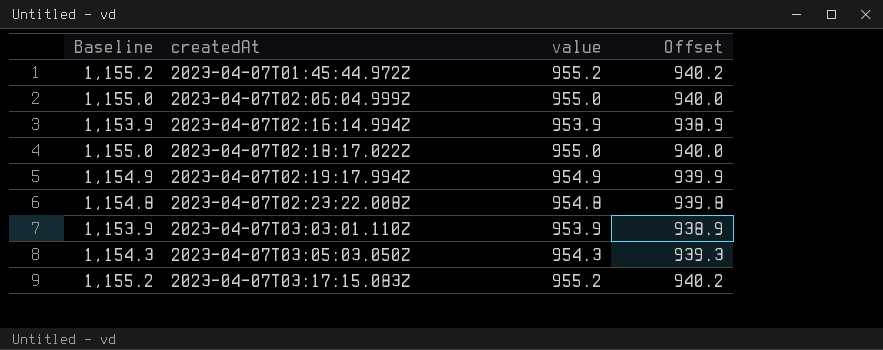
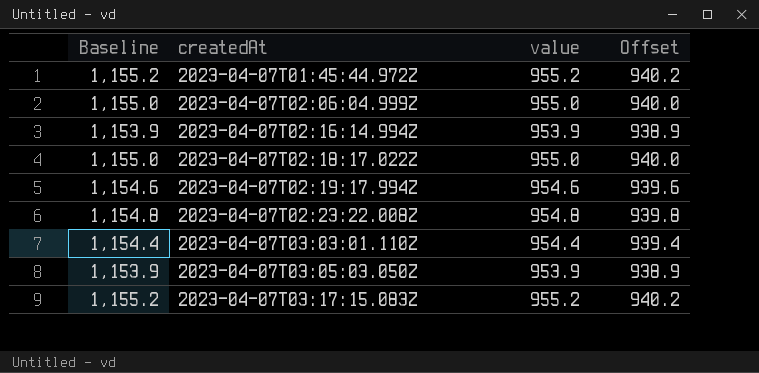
2023-04-07T02:19:17.994Z | Baseline: 1,154.9 -> 1,154.6
2023-04-07T02:19:17.994Z | value: 954.9 -> 954.6
2023-04-07T02:19:17.994Z | Offset: 939.9 -> 939.6
2023-04-07T03:03:01.110Z | Baseline: 1,153.9 -> 1,154.4
2023-04-07T03:03:01.110Z | value: 953.9 -> 954.4
2023-04-07T03:03:01.110Z | Offset: 938.9 -> 939.4
2023-04-07T03:05:03.050Z | Baseline: 1,154.3 -> 1,153.9
2023-04-07T03:05:03.050Z | value: 954.3 -> 953.9
2023-04-07T03:05:03.050Z | Offset: 939.3 -> 938.9

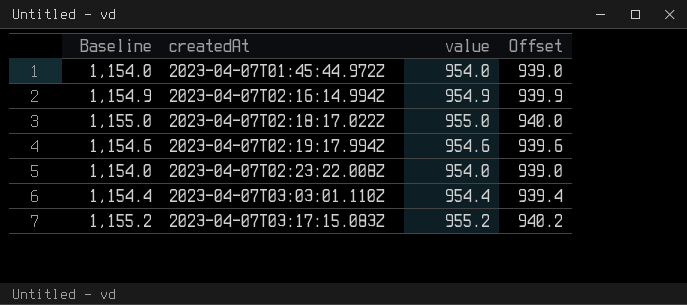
row 2023-04-07T02:06:04.999Z: 1,155.0 | 955.0 | 940.0 -> none
row 2023-04-07T03:05:03.050Z: 1,153.9 | 953.9 | 938.9 -> none
2023-04-07T01:45:44.972Z | Baseline: 1,155.2 -> 1,154.0
2023-04-07T01:45:44.972Z | value: 955.2 -> 954.0
2023-04-07T01:45:44.972Z | Offset: 940.2 -> 939.0
2023-04-07T02:16:14.994Z | Baseline: 1,153.9 -> 1,154.9
2023-04-07T02:16:14.994Z | value: 953.9 -> 954.9
2023-04-07T02:16:14.994Z | Offset: 938.9 -> 939.9
2023-04-07T02:23:22.008Z | Baseline: 1,154.8 -> 1,154.0
2023-04-07T02:23:22.008Z | value: 954.8 -> 954.0
2023-04-07T02:23:22.008Z | Offset: 939.8 -> 939.0

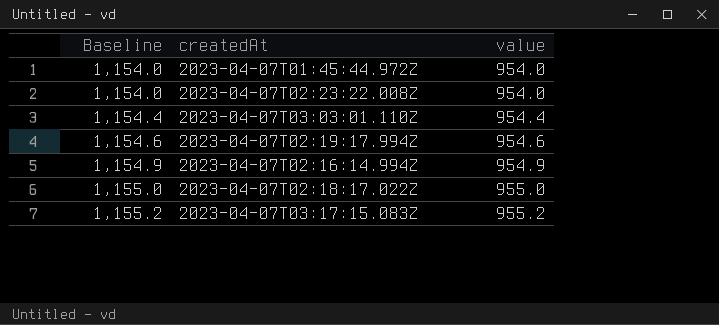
row order: createdAt ascending -> Baseline ascending
column Offset | formula: [value] - 15 -> none

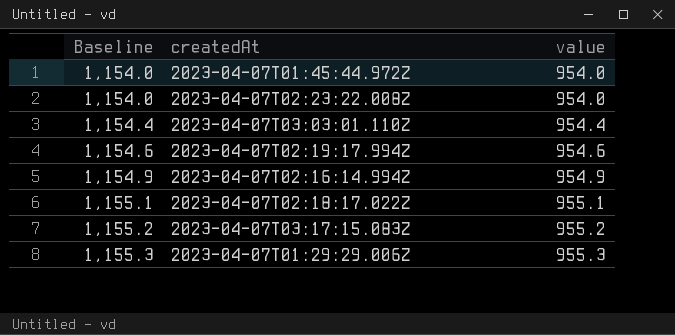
2023-04-07T02:18:17.022Z | Baseline: 1,155.0 -> 1,155.1
2023-04-07T02:18:17.022Z | value: 955.0 -> 955.1
row 2023-04-07T01:29:29.006Z: none -> 1,155.3 | 955.3

